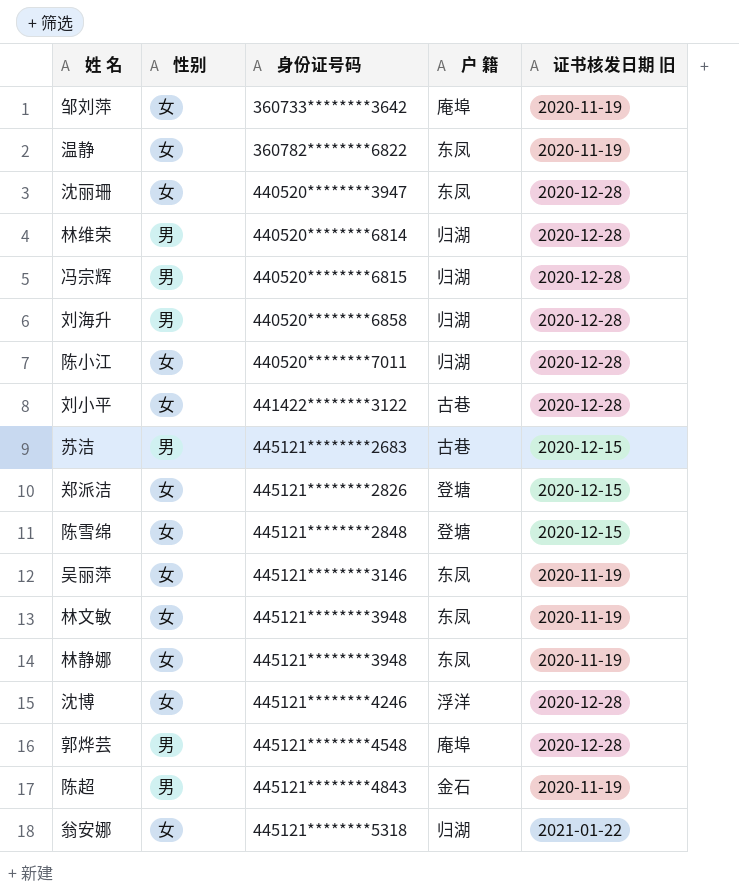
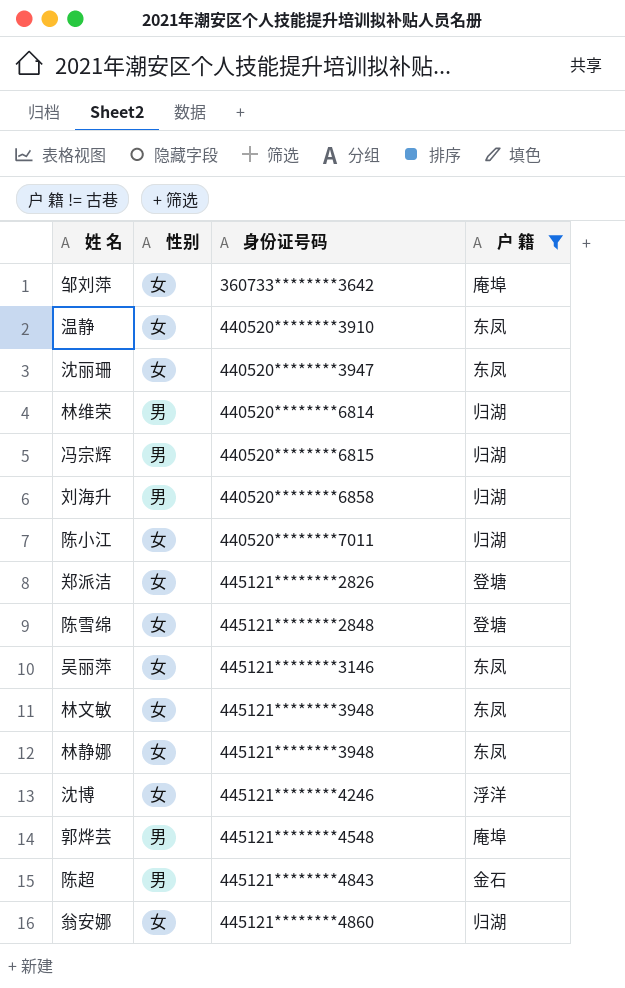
filter: none -> 户 籍 != 古巷
column 证书核发日期 旧 | position: 5 -> none
温静 | 身份证号码: 360782********6822 -> 440520********3910
翁安娜 | 身份证号码: 445121********5318 -> 445121********4860

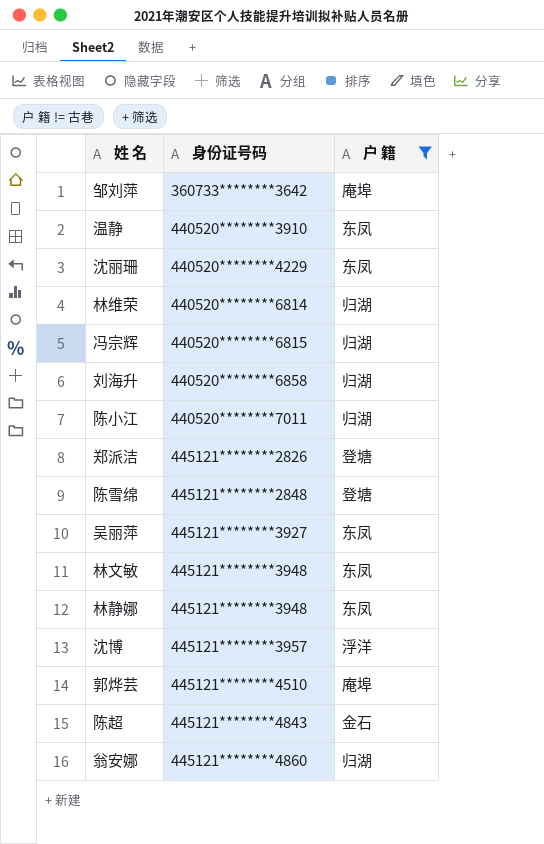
column 性别 | position: 2 -> none
沈丽珊 | 身份证号码: 440520********3947 -> 440520********4229
吴丽萍 | 身份证号码: 445121********3146 -> 445121********3927
沈博 | 身份证号码: 445121********4246 -> 445121********3957
郭烨芸 | 身份证号码: 445121********4548 -> 445121********4510

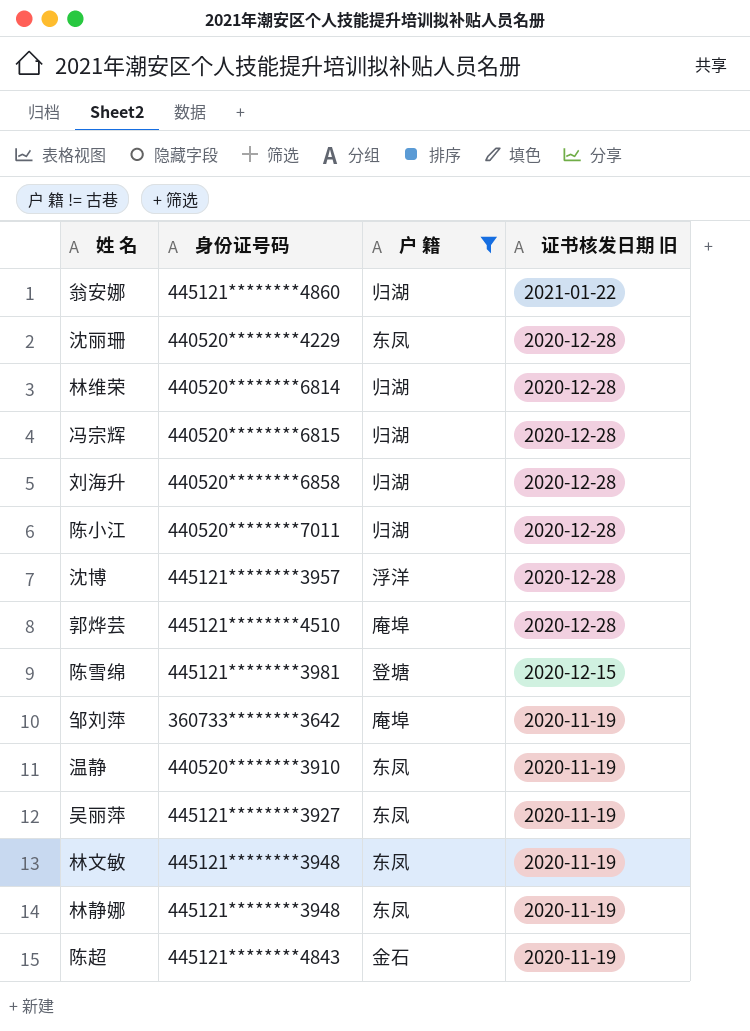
row order: 身份证号码 ascending -> 证书核发日期 旧 descending
column 证书核发日期 旧 | position: none -> 4
row 郑派洁: 445121********2826 | 登塘 -> none
陈雪绵 | 身份证号码: 445121********2848 -> 445121********3981

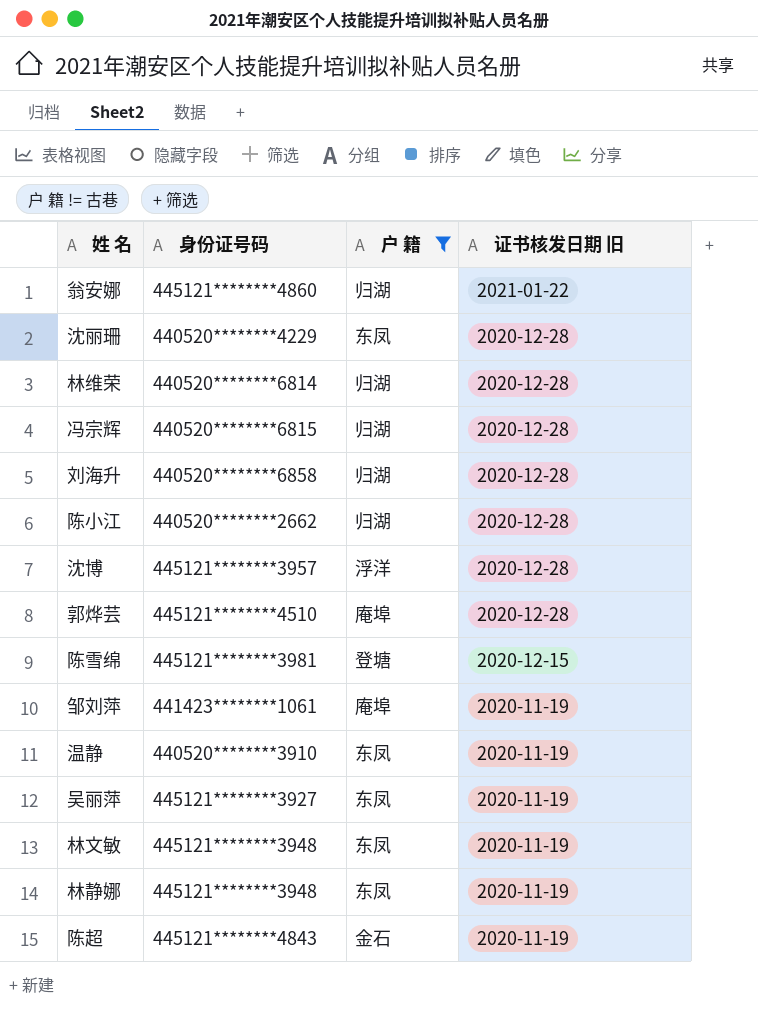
陈小江 | 身份证号码: 440520********7011 -> 440520********2662
邹刘萍 | 身份证号码: 360733********3642 -> 441423********1061

